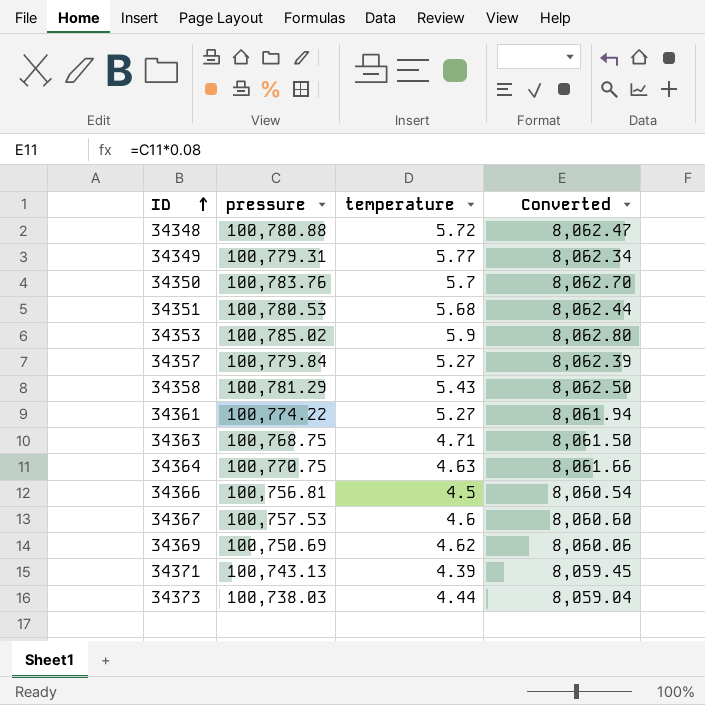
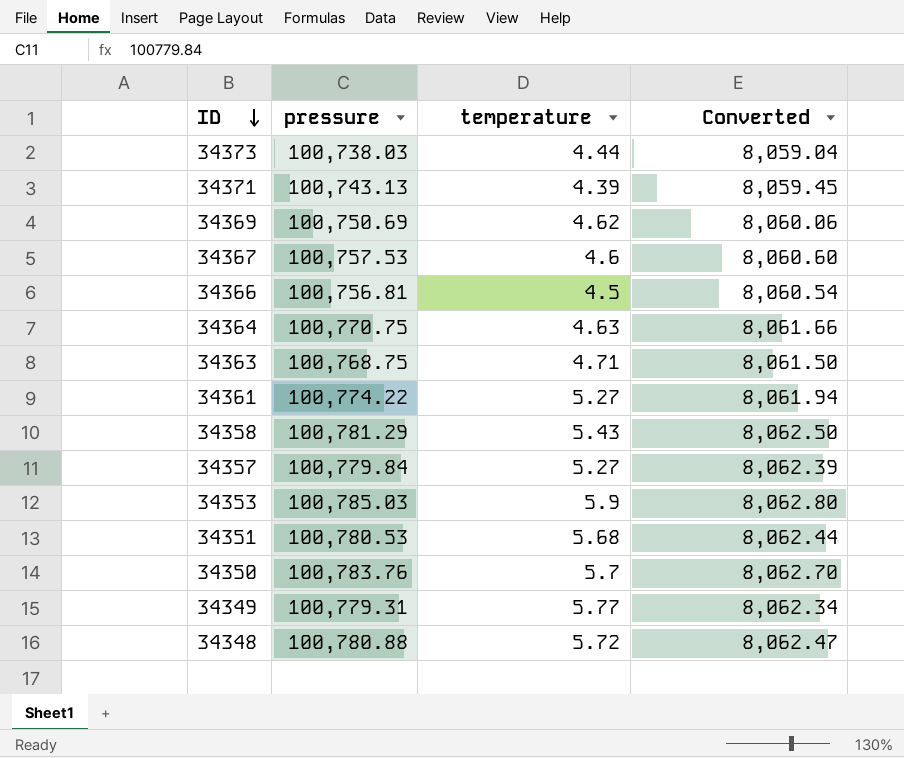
row order: ID ascending -> ID descending
34353 | pressure: 100,785.02 -> 100,785.03

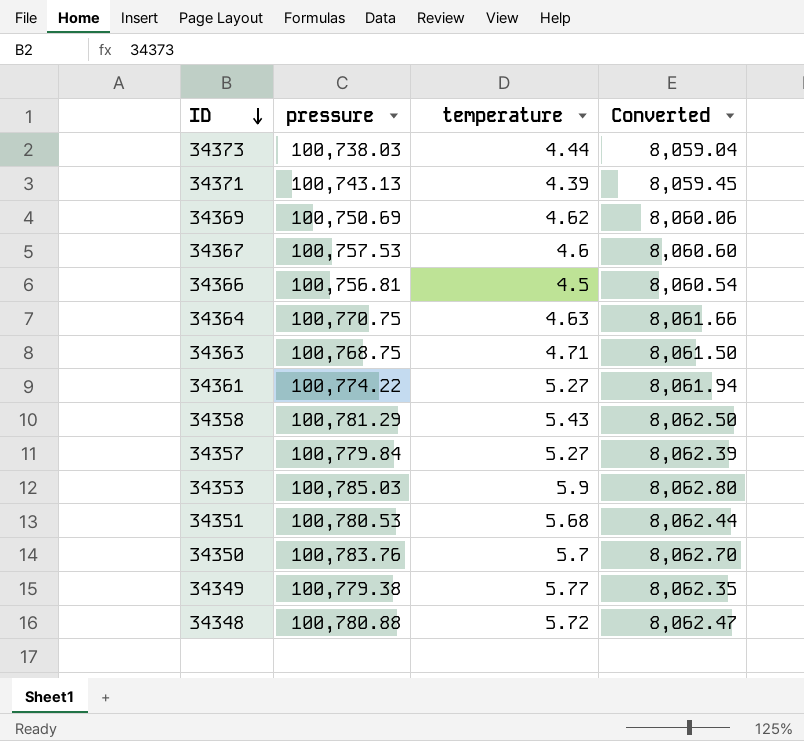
34349 | pressure: 100,779.31 -> 100,779.38
34349 | Converted: 8,062.34 -> 8,062.35

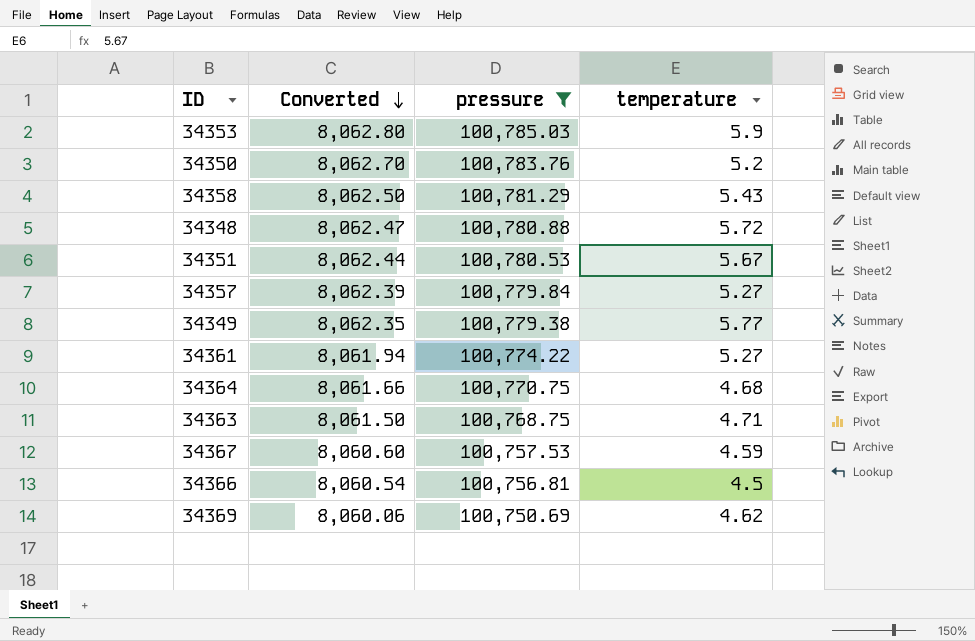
filter: none -> pressure >= 100,750.69
row order: ID descending -> Converted descending
column Converted | position: 4 -> 2
34350 | temperature: 5.7 -> 5.2
34351 | temperature: 5.68 -> 5.67
34364 | temperature: 4.63 -> 4.68
34367 | temperature: 4.6 -> 4.59

